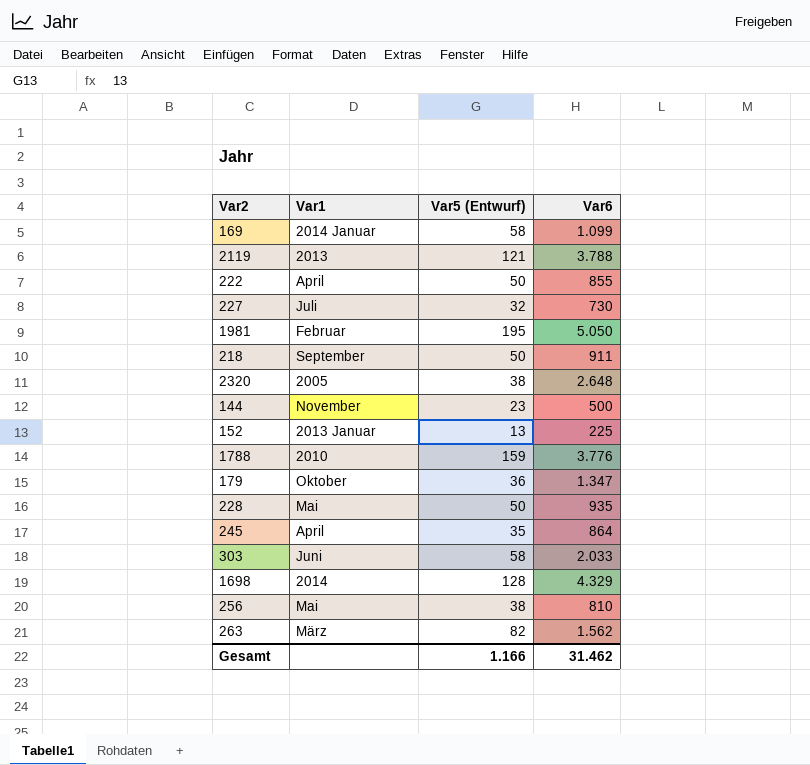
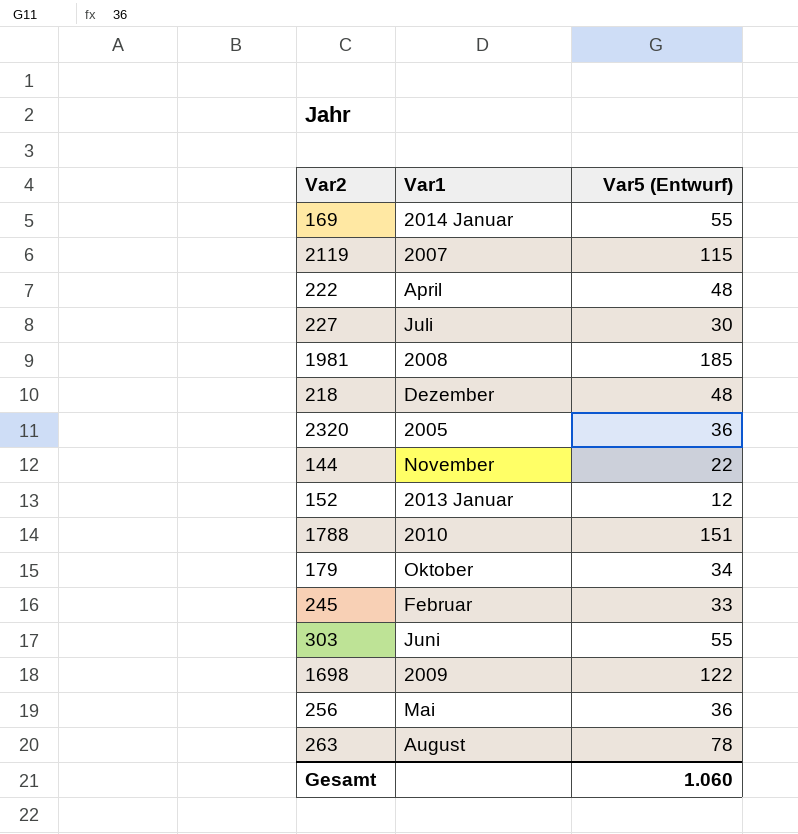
column Var6 | position: 4 -> none
row 228: Mai | 50 | 935 -> none
169 | Var5 (Entwurf): 58 -> 55
2119 | Var1: 2013 -> 2007
2119 | Var5 (Entwurf): 121 -> 115
222 | Var5 (Entwurf): 50 -> 48
227 | Var5 (Entwurf): 32 -> 30
1981 | Var1: Februar -> 2008
1981 | Var5 (Entwurf): 195 -> 185
218 | Var1: September -> Dezember
218 | Var5 (Entwurf): 50 -> 48
2320 | Var5 (Entwurf): 38 -> 36
144 | Var5 (Entwurf): 23 -> 22
152 | Var5 (Entwurf): 13 -> 12
1788 | Var5 (Entwurf): 159 -> 151
179 | Var5 (Entwurf): 36 -> 34
245 | Var1: April -> Februar
245 | Var5 (Entwurf): 35 -> 33
303 | Var5 (Entwurf): 58 -> 55
1698 | Var1: 2014 -> 2009
1698 | Var5 (Entwurf): 128 -> 122
256 | Var5 (Entwurf): 38 -> 36
263 | Var1: März -> August
263 | Var5 (Entwurf): 82 -> 78
Gesamt | Var5 (Entwurf): 1.166 -> 1.060

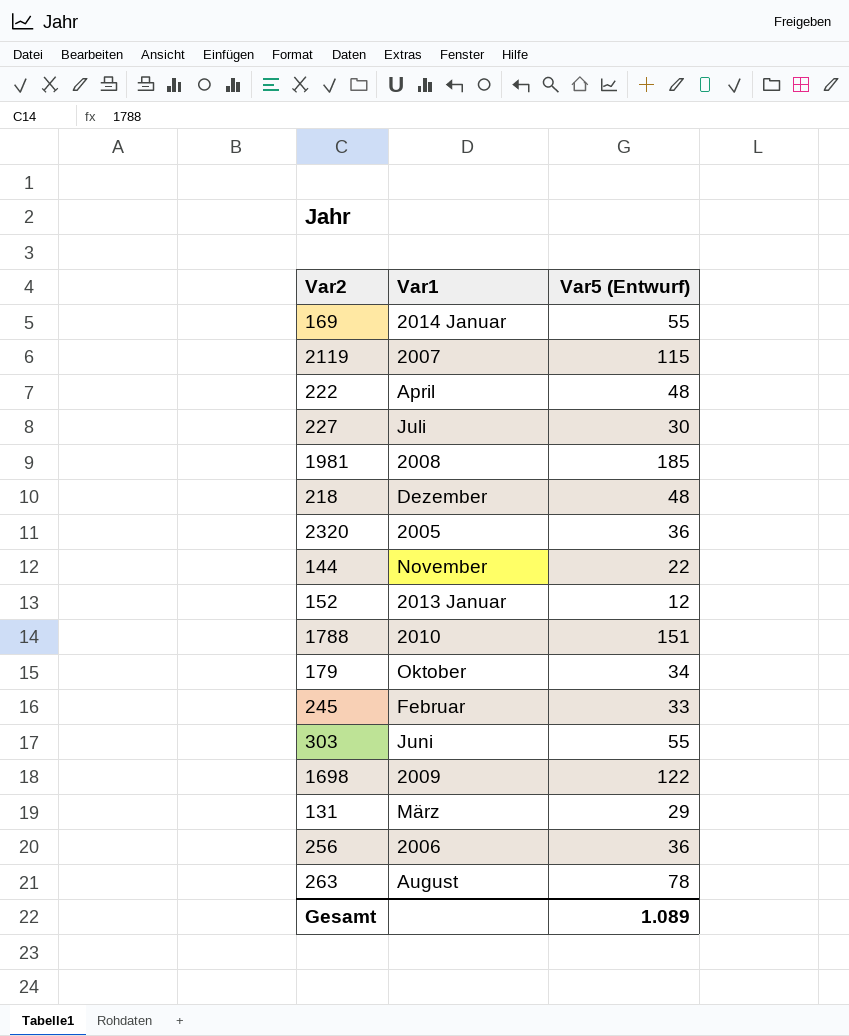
row 131: none -> März | 29
256 | Var1: Mai -> 2006
Gesamt | Var5 (Entwurf): 1.060 -> 1.089

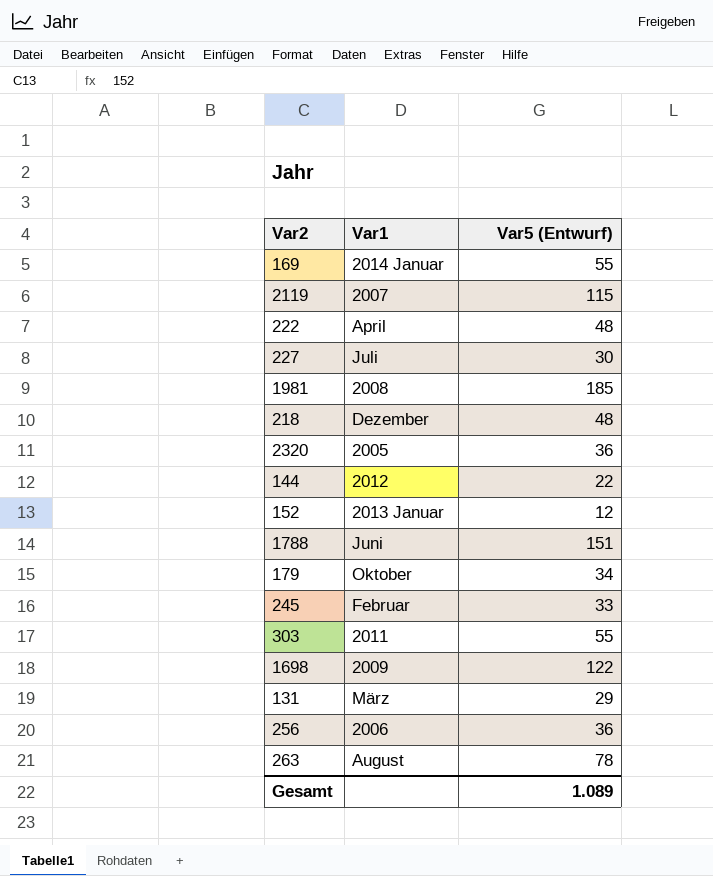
144 | Var1: November -> 2012
1788 | Var1: 2010 -> Juni
303 | Var1: Juni -> 2011

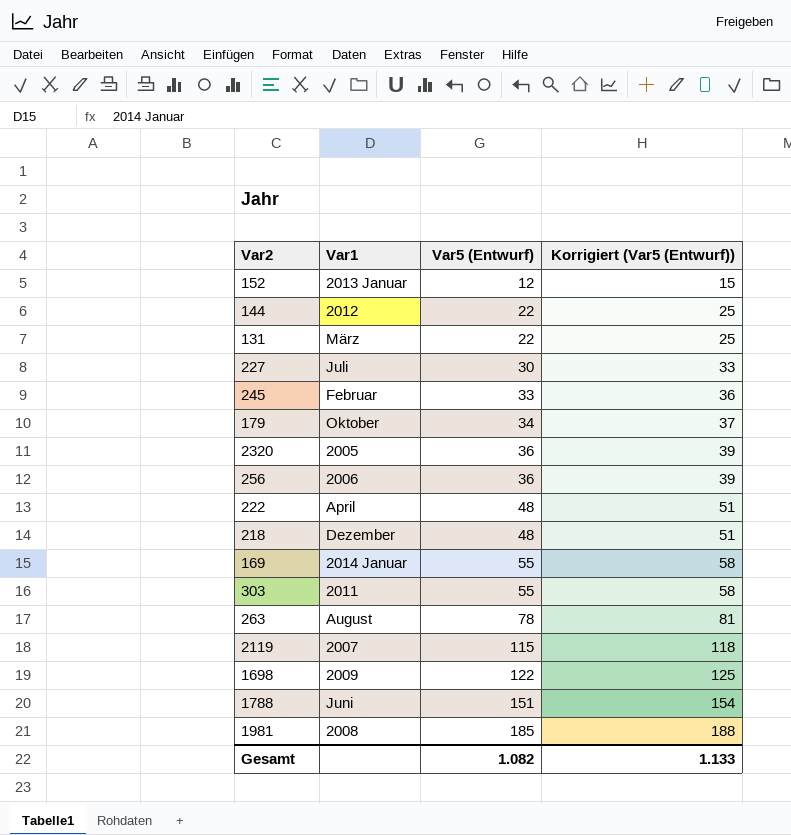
row order: none -> Var5 (Entwurf) ascending
column Korrigiert (Var5 (Entwurf)) | formula: none -> [Var5 (Entwurf)] + 3
131 | Var5 (Entwurf): 29 -> 22
Gesamt | Var5 (Entwurf): 1.089 -> 1.082

